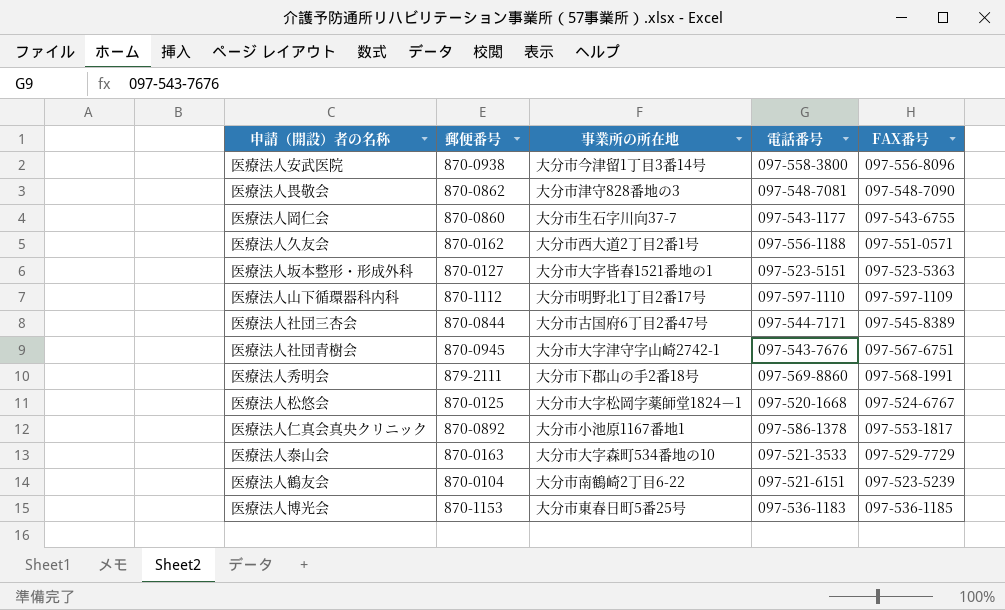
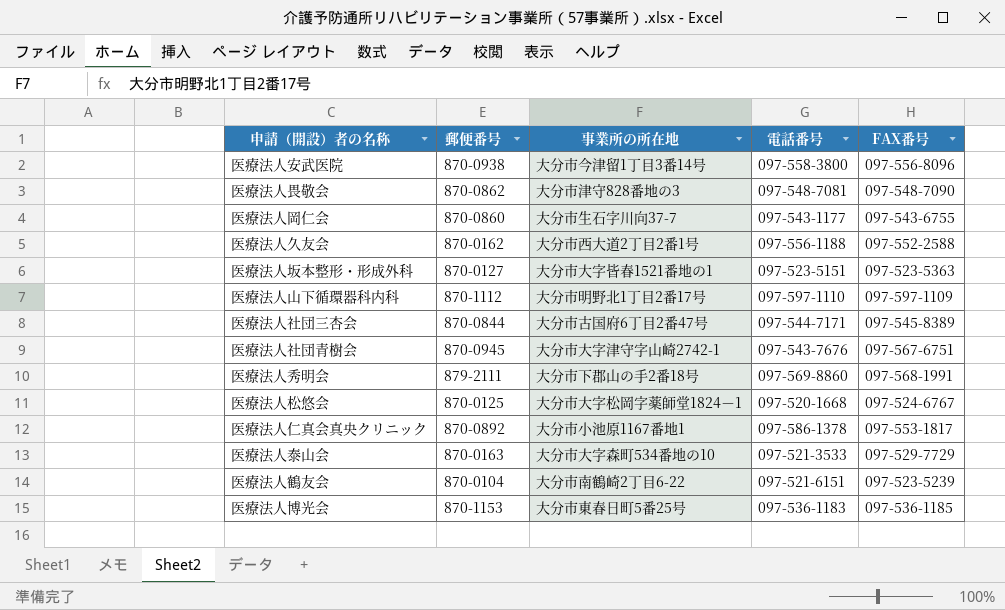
医療法人久友会 | FAX番号: 097-551-0571 -> 097-552-2588

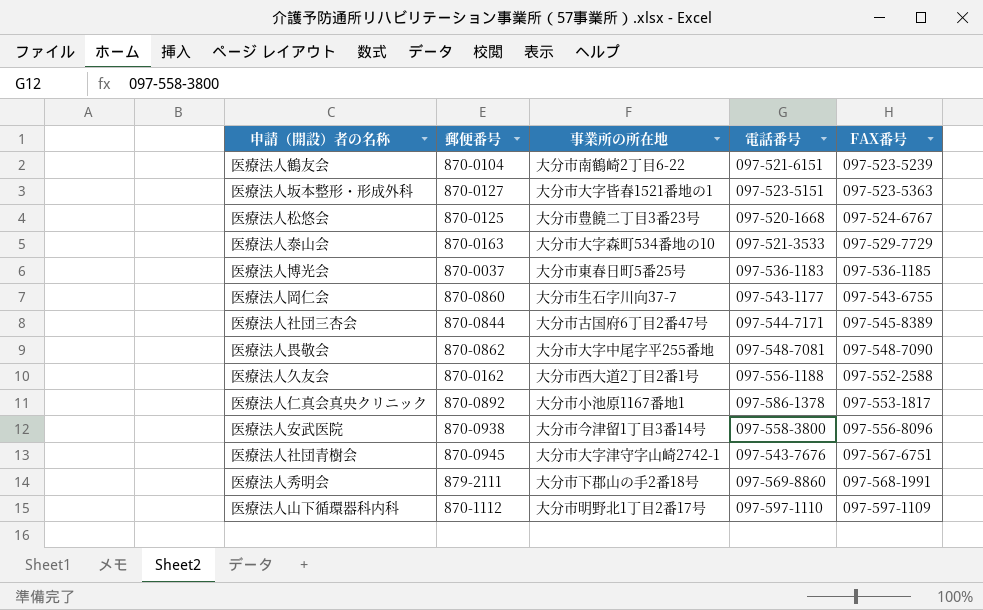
row order: none -> FAX番号 ascending
医療法人松悠会 | 事業所の所在地: 大分市大字松岡字薬師堂1824－1 -> 大分市豊饒二丁目3番23号
医療法人博光会 | 郵便番号: 870-1153 -> 870-0037
医療法人畏敬会 | 事業所の所在地: 大分市津守828番地の3 -> 大分市大字中尾字平255番地

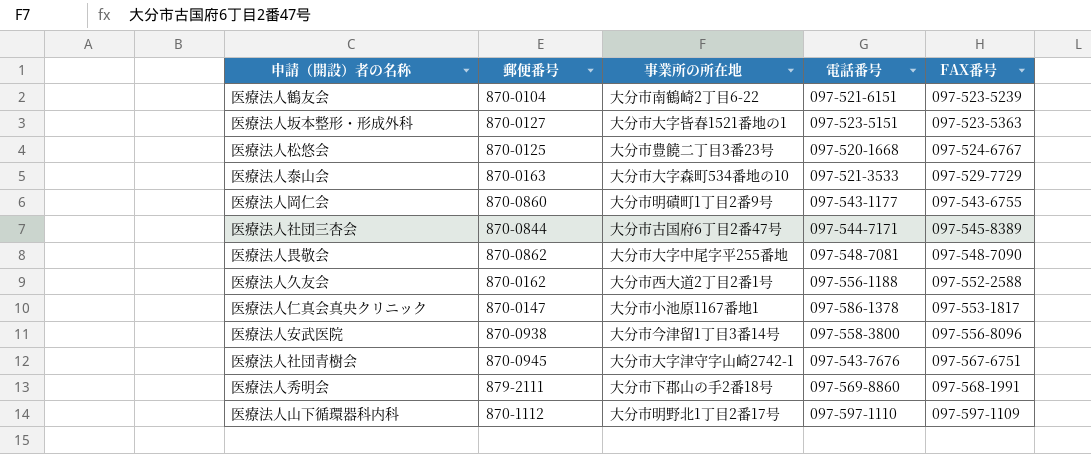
row 医療法人博光会: 870-0037 | 大分市東春日町5番25号 | 097-536-1183 | 097-536-1185 -> none
医療法人岡仁会 | 事業所の所在地: 大分市生石字川向37-7 -> 大分市明磧町1丁目2番9号
医療法人仁真会真央クリニック | 郵便番号: 870-0892 -> 870-0147

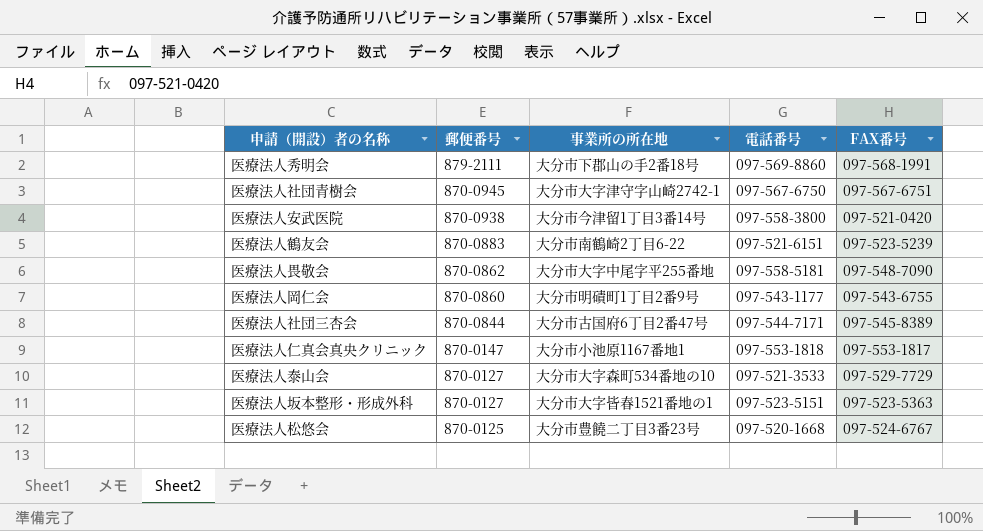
row order: FAX番号 ascending -> 郵便番号 descending
row 医療法人久友会: 870-0162 | 大分市西大道2丁目2番1号 | 097-556-1188 | 097-552-2588 -> none
row 医療法人山下循環器科内科: 870-1112 | 大分市明野北1丁目2番17号 | 097-597-1110 | 097-597-1109 -> none
医療法人社団青樹会 | 電話番号: 097-543-7676 -> 097-567-6750
医療法人安武医院 | FAX番号: 097-556-8096 -> 097-521-0420
医療法人鶴友会 | 郵便番号: 870-0104 -> 870-0883
医療法人畏敬会 | 電話番号: 097-548-7081 -> 097-558-5181
医療法人仁真会真央クリニック | 電話番号: 097-586-1378 -> 097-553-1818
医療法人泰山会 | 郵便番号: 870-0163 -> 870-0127

